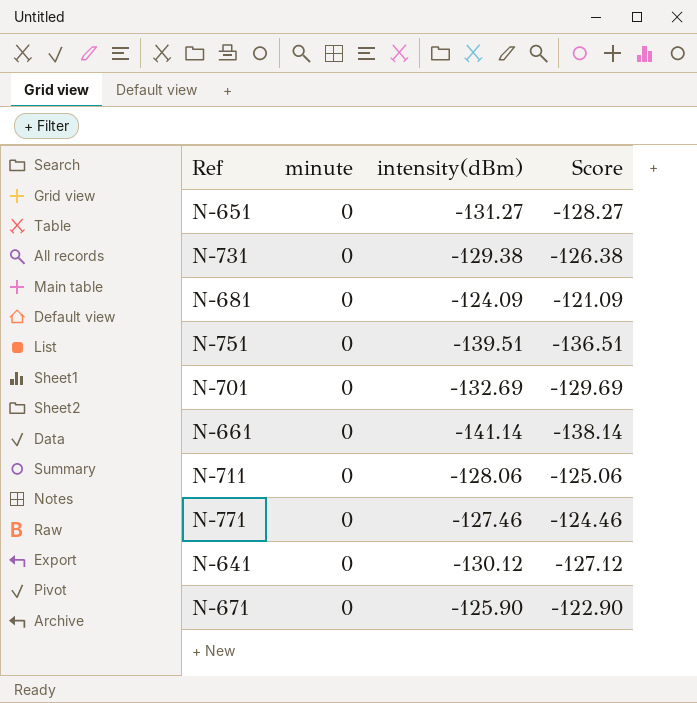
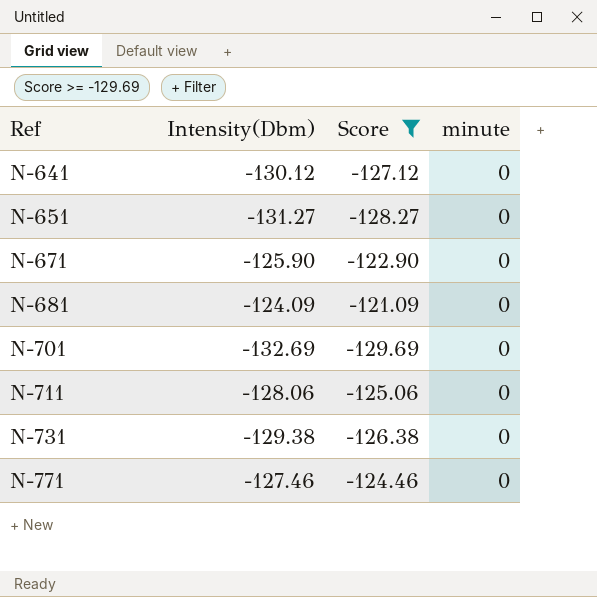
filter: none -> Score >= -129.69
row order: none -> Ref ascending
column name: intensity(dBm) -> Intensity(Dbm)
column minute | position: 2 -> 4

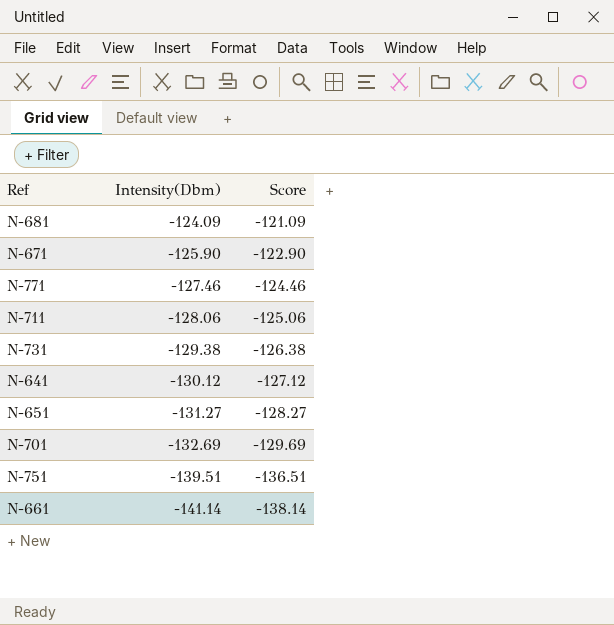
filter: Score >= -129.69 -> none
row order: Ref ascending -> Intensity(Dbm) descending
column minute | position: 4 -> none

